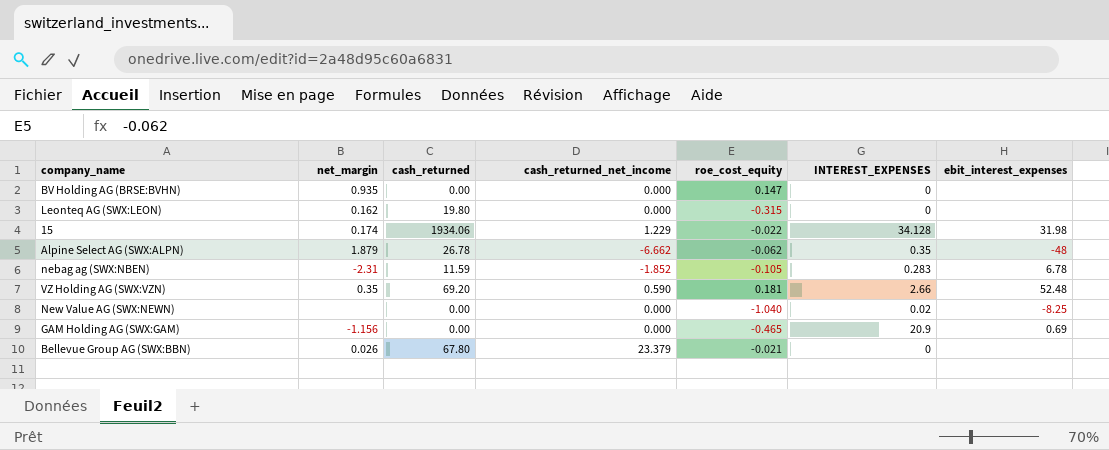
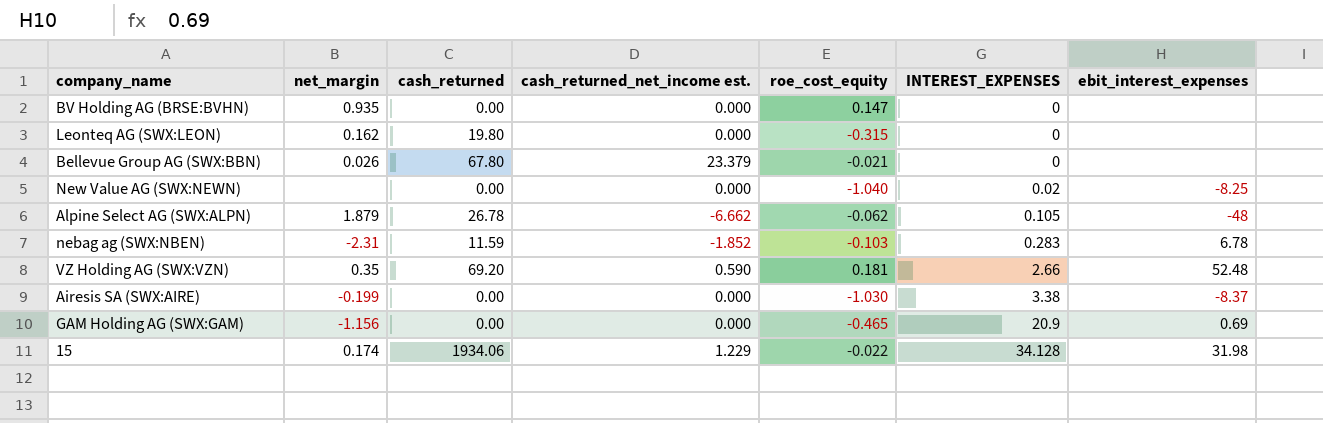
row order: none -> INTEREST_EXPENSES ascending
column name: cash_returned_net_income -> cash_returned_net_income est.
Alpine Select AG (SWX:ALPN) | INTEREST_EXPENSES: 0.35 -> 0.105
nebag ag (SWX:NBEN) | roe_cost_equity: -0.105 -> -0.103
row Airesis SA (SWX:AIRE): none -> -0.199 | 0.00 | 0.000 | -1.030 | 3.38 | -8.37

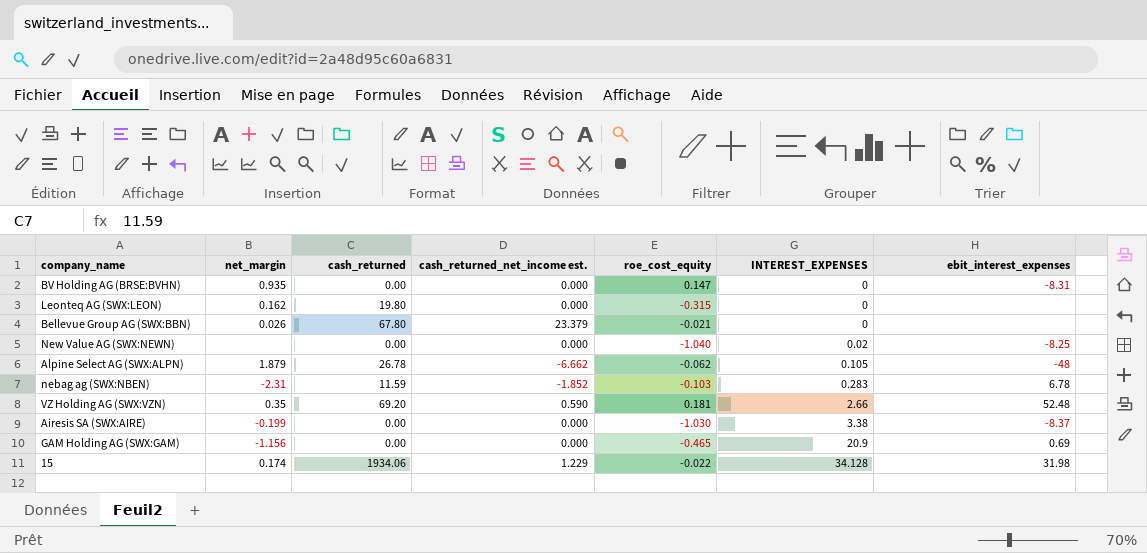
BV Holding AG (BRSE:BVHN) | ebit_interest_expenses: none -> -8.31

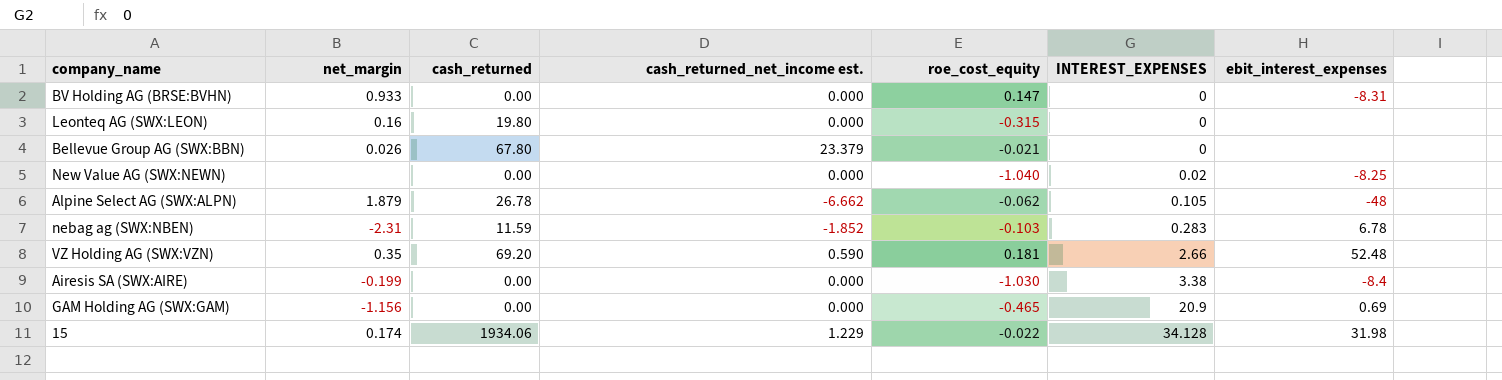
BV Holding AG (BRSE:BVHN) | net_margin: 0.935 -> 0.933
Leonteq AG (SWX:LEON) | net_margin: 0.162 -> 0.16
Airesis SA (SWX:AIRE) | ebit_interest_expenses: -8.37 -> -8.4

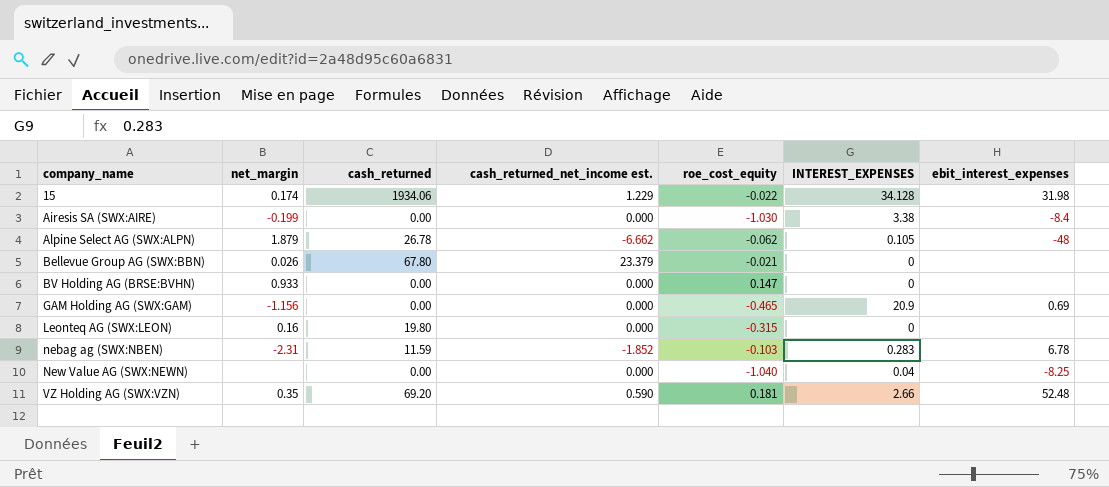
row order: INTEREST_EXPENSES ascending -> company_name ascending
BV Holding AG (BRSE:BVHN) | ebit_interest_expenses: -8.31 -> none
New Value AG (SWX:NEWN) | INTEREST_EXPENSES: 0.02 -> 0.04

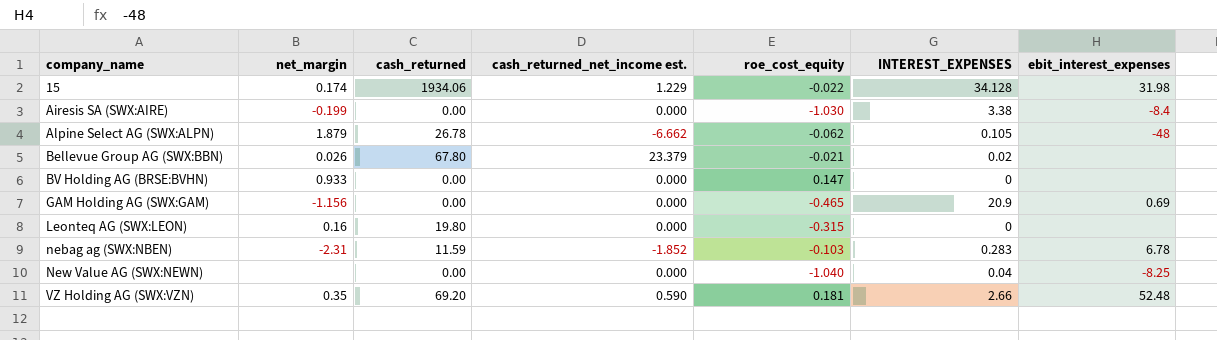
Bellevue Group AG (SWX:BBN) | INTEREST_EXPENSES: 0 -> 0.02

